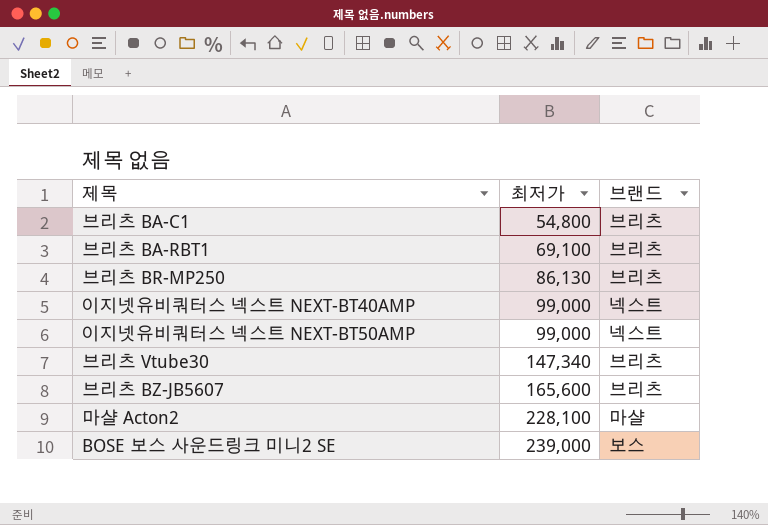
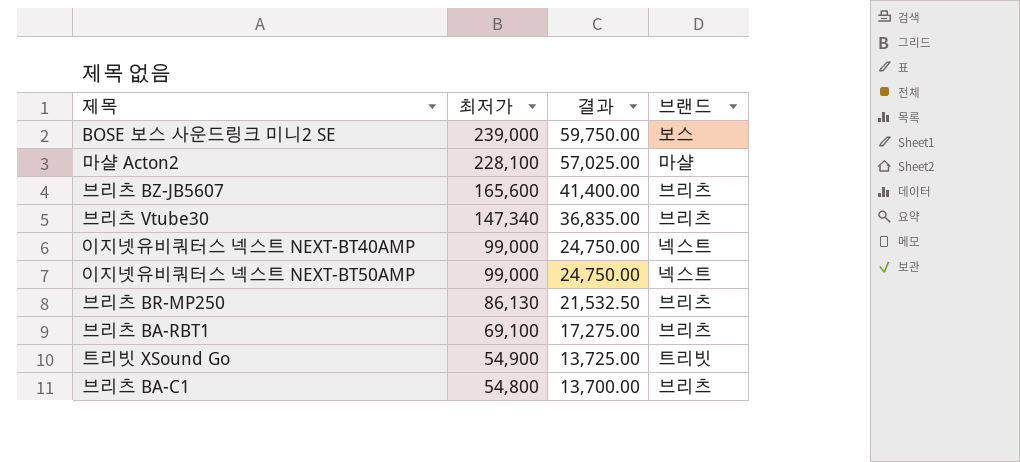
row order: 최저가 ascending -> 최저가 descending
column 결과 | formula: none -> [최저가] * 0.25
row 트리빗 XSound Go: none -> 54,900 | 13,725.00 | 트리빗

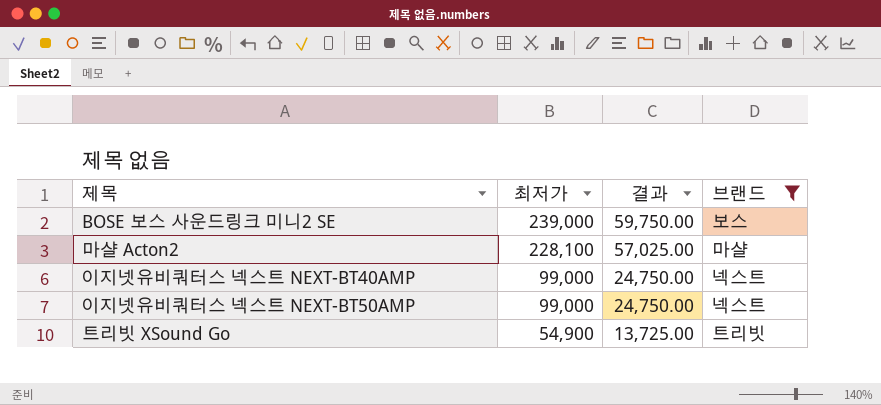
filter: none -> 브랜드 != 브리츠

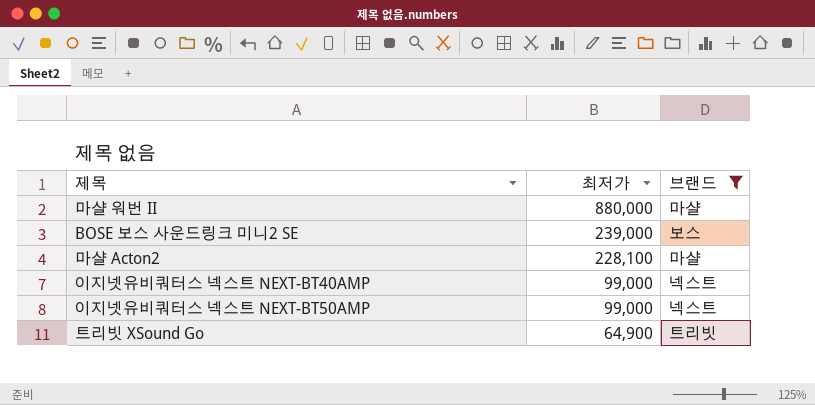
column 결과 | formula: [최저가] * 0.25 -> none
row 마샬 워번 II: none -> 880,000 | 마샬
트리빗 XSound Go | 최저가: 54,900 -> 64,900

